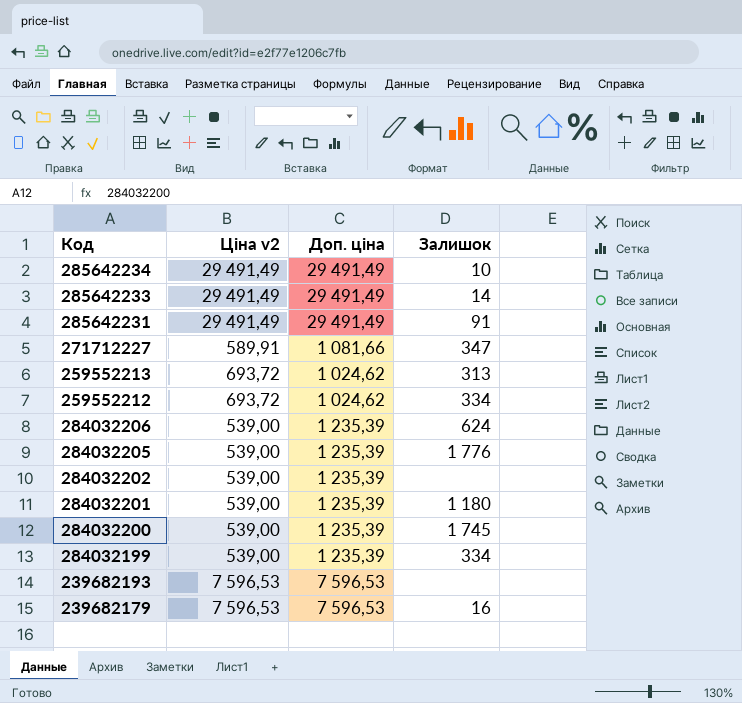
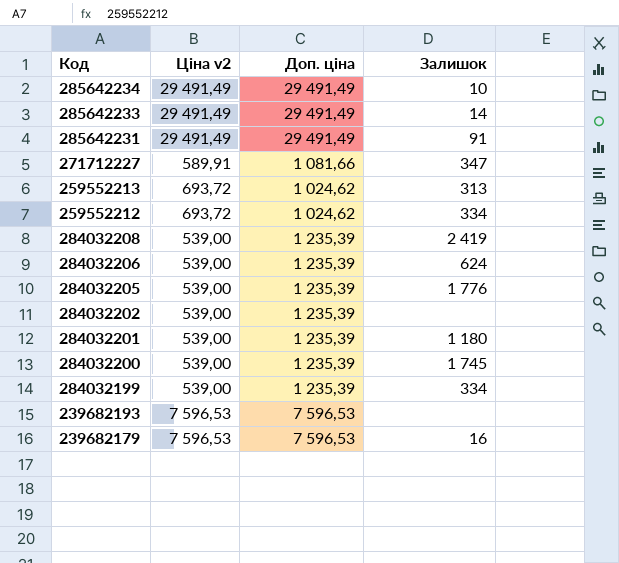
row 284032208: none -> 539,00 | 1 235,39 | 2 419

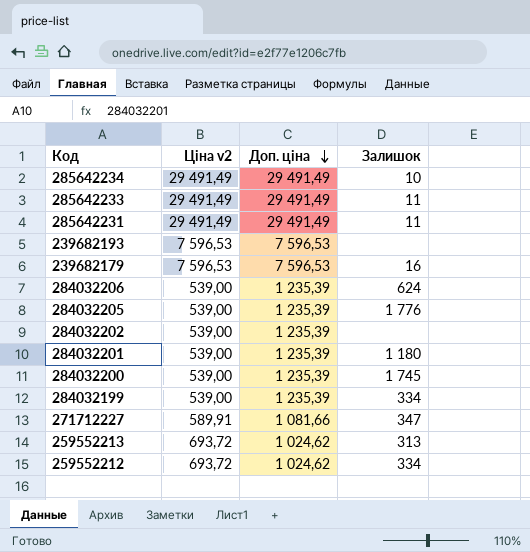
row order: none -> Доп. ціна descending
row 284032208: 539,00 | 1 235,39 | 2 419 -> none
285642233 | Залишок: 14 -> 11
285642231 | Залишок: 91 -> 11

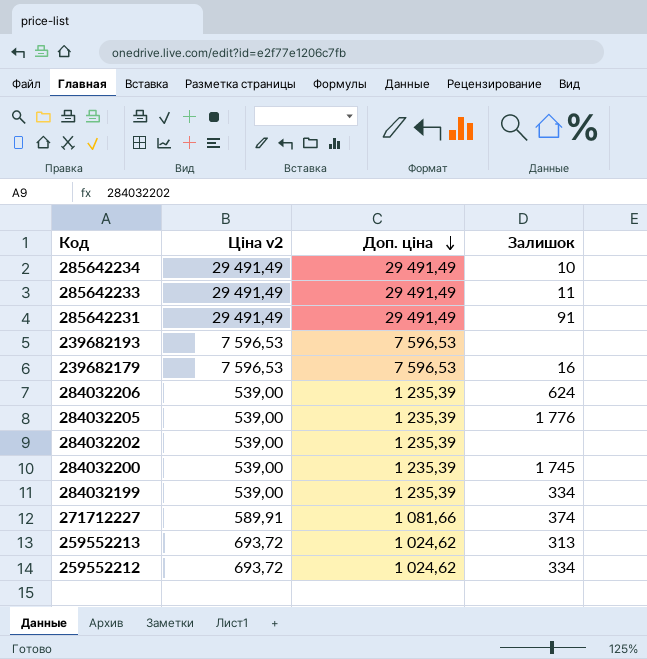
row 284032201: 539,00 | 1 235,39 | 1 180 -> none
285642231 | Залишок: 11 -> 91
271712227 | Залишок: 347 -> 374

